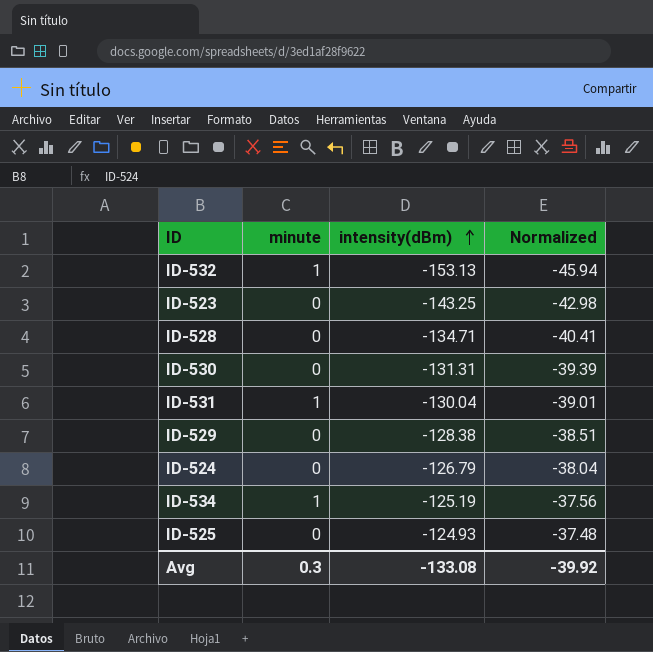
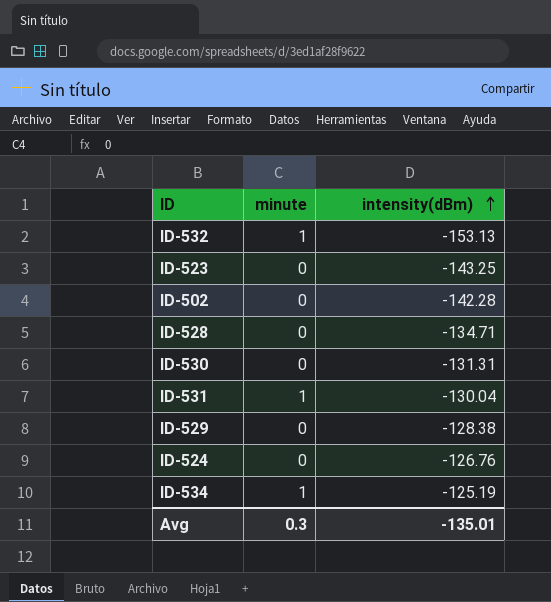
column Normalized | formula: [intensity(dBm)] * 0.3 -> none
row ID-525: 0 | -124.93 | -37.48 -> none
row ID-502: none -> 0 | -142.28
ID-524 | intensity(dBm): -126.79 -> -126.76
Avg | intensity(dBm): -133.08 -> -135.01

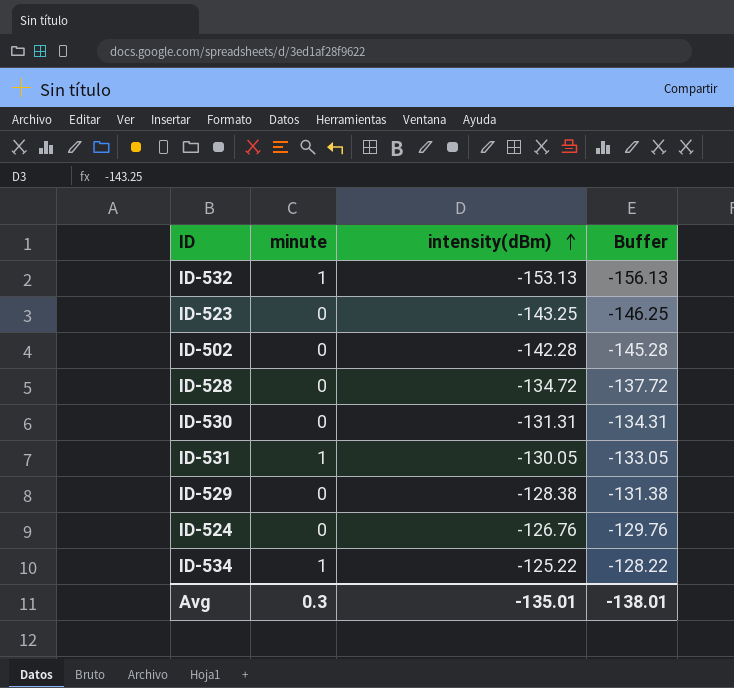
column Buffer | formula: none -> [intensity(dBm)] - 3
ID-528 | intensity(dBm): -134.71 -> -134.72
ID-531 | intensity(dBm): -130.04 -> -130.05
ID-534 | intensity(dBm): -125.19 -> -125.22

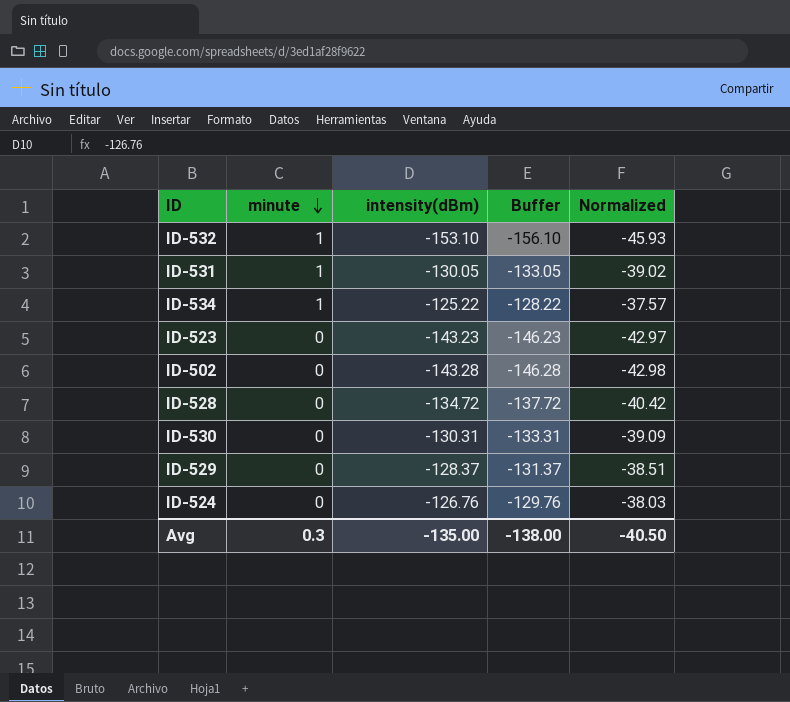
row order: intensity(dBm) ascending -> minute descending
column Normalized | formula: none -> [intensity(dBm)] * 0.3
ID-532 | intensity(dBm): -153.13 -> -153.10
ID-532 | Buffer: -156.13 -> -156.10
ID-523 | intensity(dBm): -143.25 -> -143.23
ID-523 | Buffer: -146.25 -> -146.23
ID-502 | intensity(dBm): -142.28 -> -143.28
ID-502 | Buffer: -145.28 -> -146.28
ID-530 | intensity(dBm): -131.31 -> -130.31
ID-530 | Buffer: -134.31 -> -133.31
ID-529 | intensity(dBm): -128.38 -> -128.37
ID-529 | Buffer: -131.38 -> -131.37
Avg | intensity(dBm): -135.01 -> -135.00
Avg | Buffer: -138.01 -> -138.00

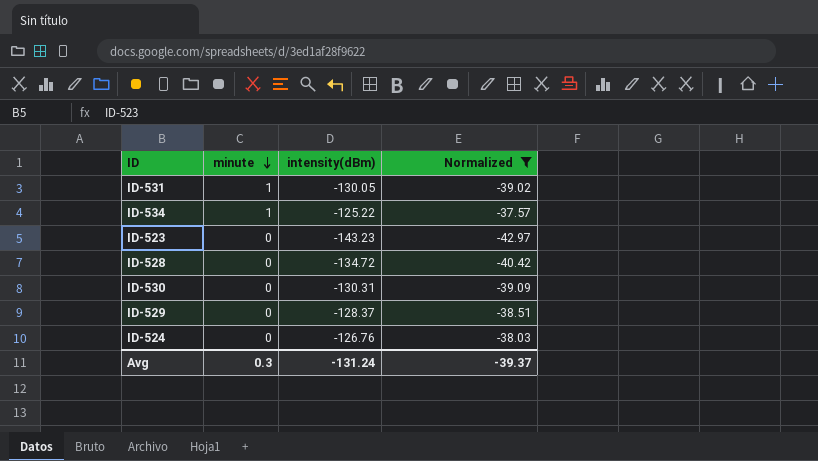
filter: none -> Normalized >= -42.97
column Buffer | formula: [intensity(dBm)] - 3 -> none
Avg | intensity(dBm): -135.00 -> -131.24
Avg | Normalized: -40.50 -> -39.37

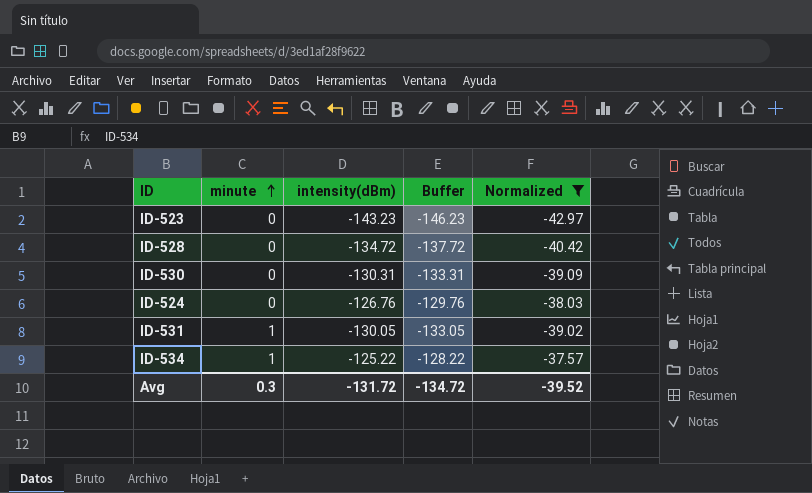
row order: minute descending -> minute ascending
column Buffer | formula: none -> [intensity(dBm)] - 3
row ID-529: 0 | -128.37 | -38.51 -> none
Avg | intensity(dBm): -131.24 -> -131.72
Avg | Normalized: -39.37 -> -39.52

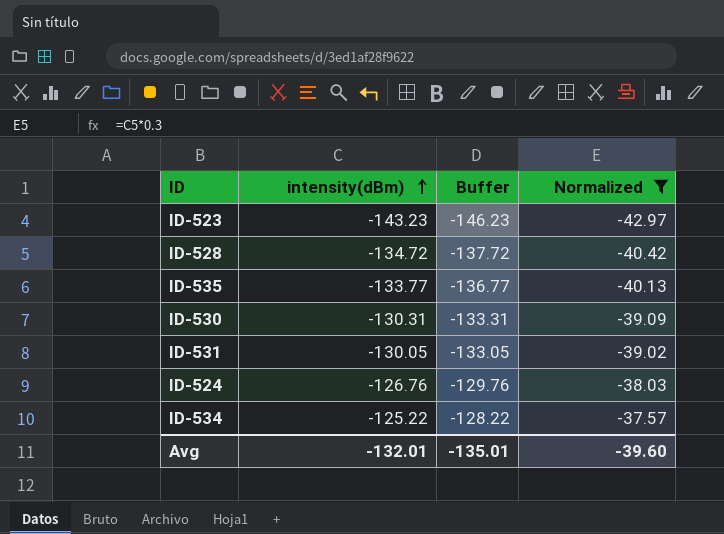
row order: minute ascending -> intensity(dBm) ascending
column minute | position: 2 -> none
row ID-535: none -> -133.77 | -136.77 | -40.13
Avg | intensity(dBm): -131.72 -> -132.01
Avg | Buffer: -134.72 -> -135.01
Avg | Normalized: -39.52 -> -39.60

